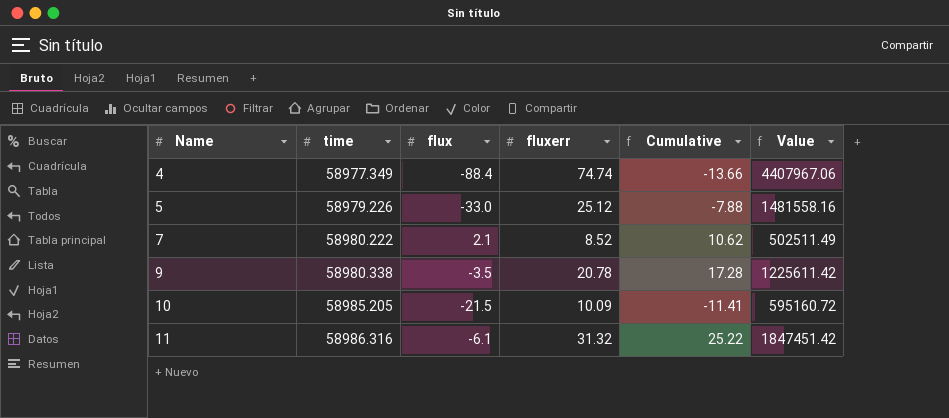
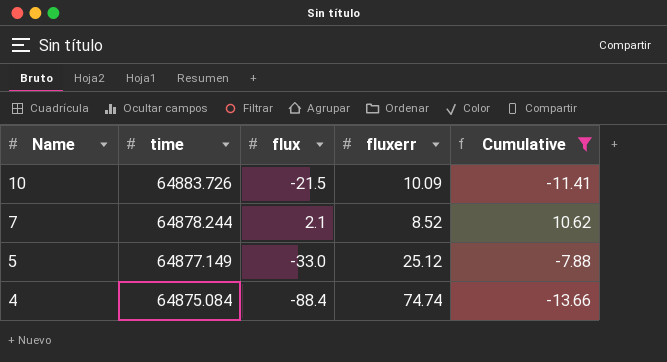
filter: none -> Cumulative <= 10.62
row order: Name ascending -> Name descending
column Value | formula: [time] * [fluxerr] -> none
10 | time: 58985.205 -> 64883.726
7 | time: 58980.222 -> 64878.244
5 | time: 58979.226 -> 64877.149
4 | time: 58977.349 -> 64875.084

